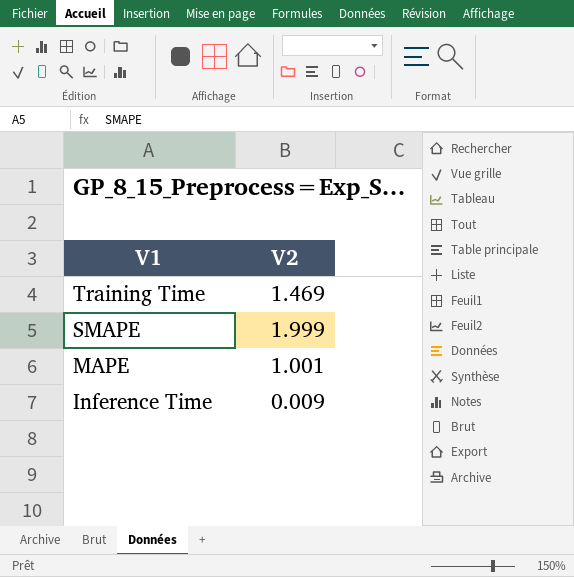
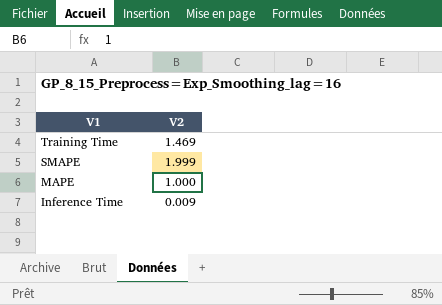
MAPE | V2: 1.001 -> 1.000

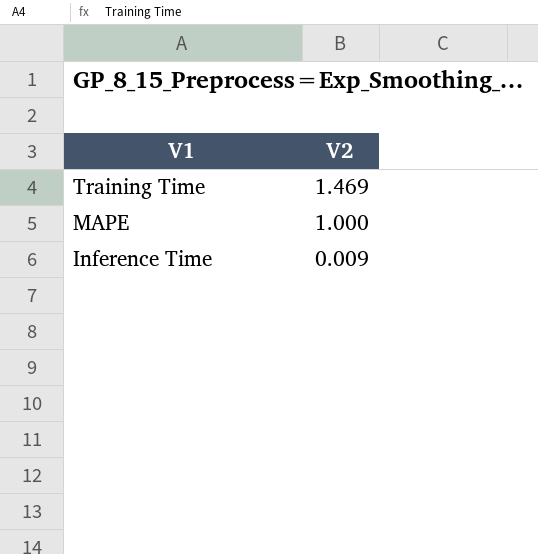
row SMAPE: 1.999 -> none

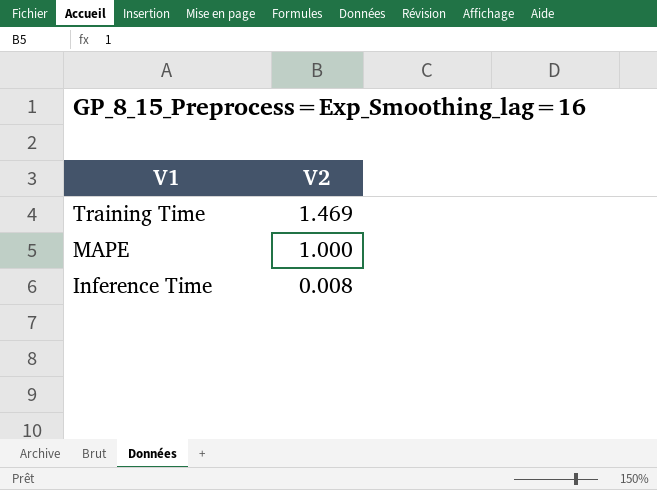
Inference Time | V2: 0.009 -> 0.008

